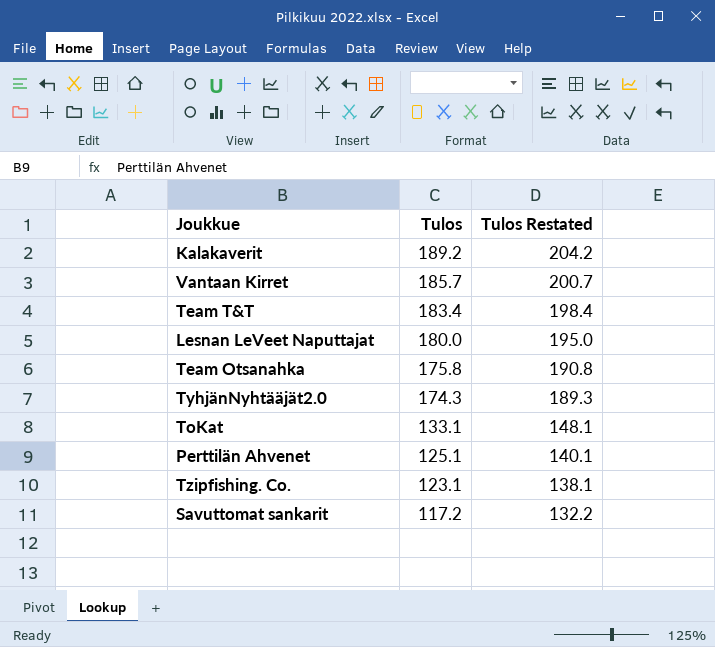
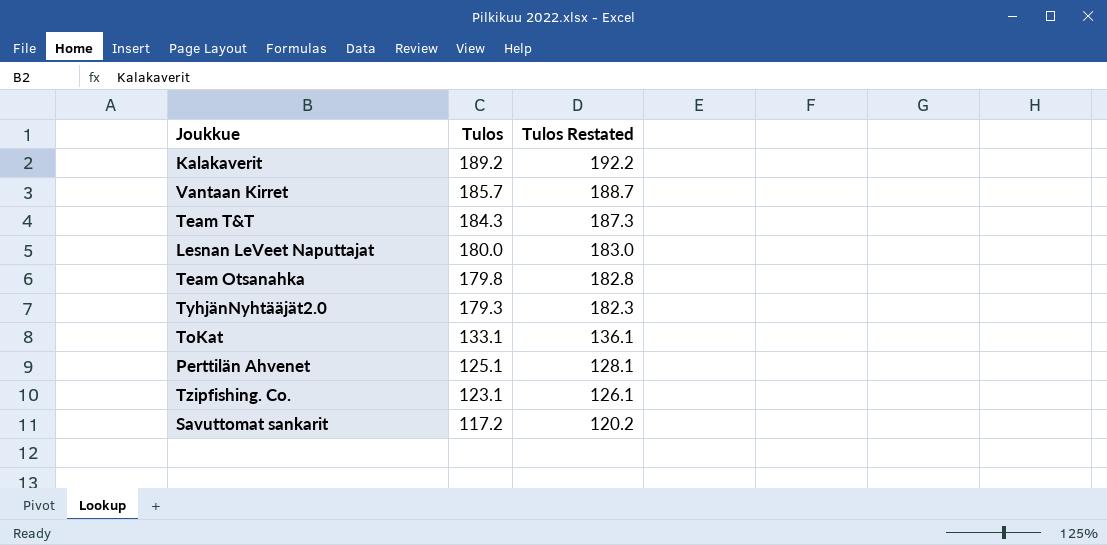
column Tulos Restated | formula: [Tulos] + 15 -> [Tulos] + 3
Team T&T | Tulos: 183.4 -> 184.3
Team Otsanahka | Tulos: 175.8 -> 179.8
TyhjänNyhtääjät2.0 | Tulos: 174.3 -> 179.3

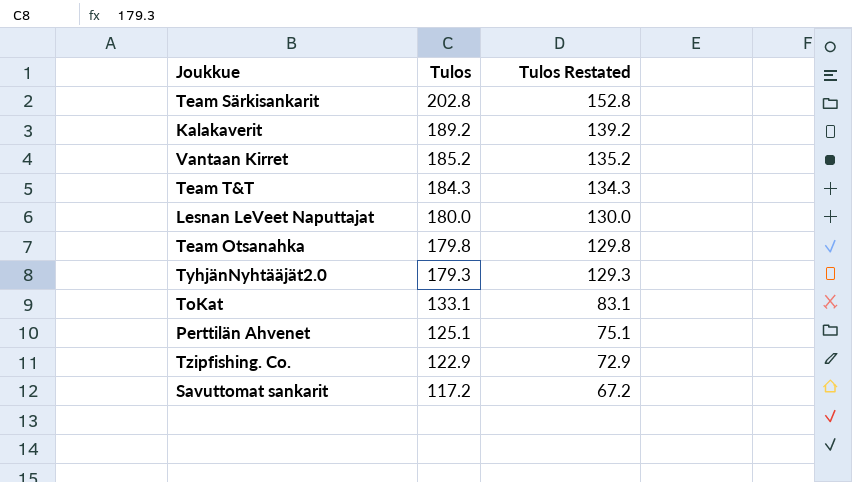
column Tulos Restated | formula: [Tulos] + 3 -> [Tulos] - 50
row Team Särkisankarit: none -> 202.8 | 152.8
Vantaan Kirret | Tulos: 185.7 -> 185.2
Tzipfishing. Co. | Tulos: 123.1 -> 122.9

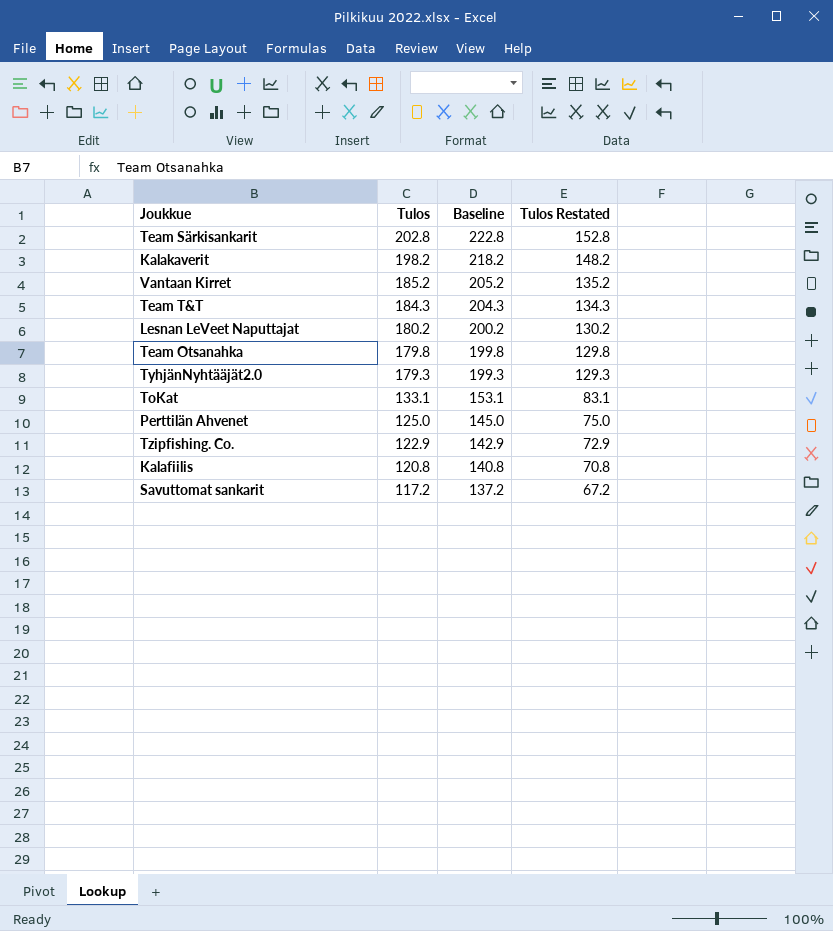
column Baseline | formula: none -> [Tulos] + 20
Kalakaverit | Tulos: 189.2 -> 198.2
Kalakaverit | Tulos Restated: 139.2 -> 148.2
Lesnan LeVeet Naputtajat | Tulos: 180.0 -> 180.2
Lesnan LeVeet Naputtajat | Tulos Restated: 130.0 -> 130.2
Perttilän Ahvenet | Tulos: 125.1 -> 125.0
Perttilän Ahvenet | Tulos Restated: 75.1 -> 75.0
row Kalafiilis: none -> 120.8 | 140.8 | 70.8

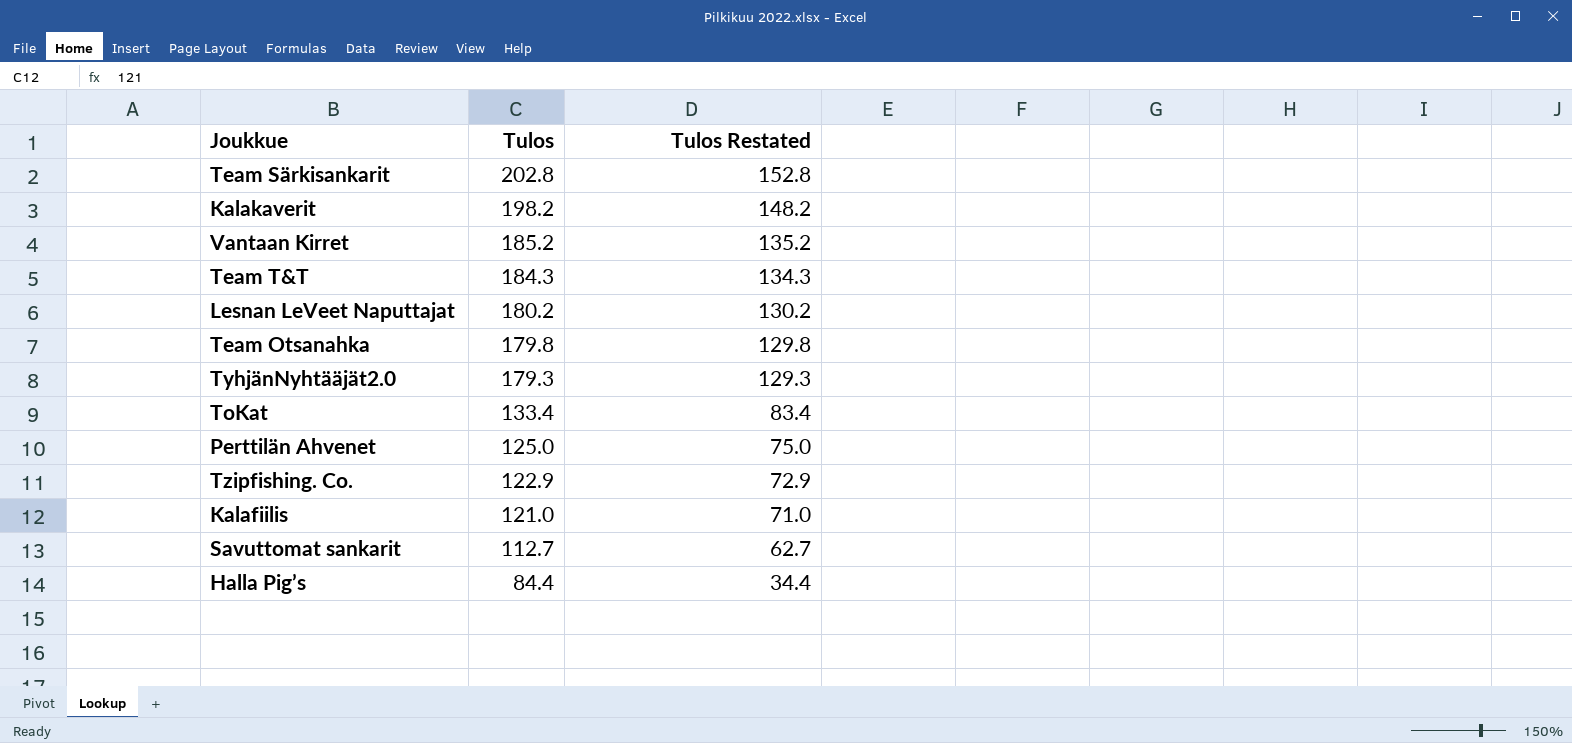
column Baseline | formula: [Tulos] + 20 -> none
ToKat | Tulos: 133.1 -> 133.4
ToKat | Tulos Restated: 83.1 -> 83.4
Kalafiilis | Tulos: 120.8 -> 121.0
Kalafiilis | Tulos Restated: 70.8 -> 71.0
Savuttomat sankarit | Tulos: 117.2 -> 112.7
Savuttomat sankarit | Tulos Restated: 67.2 -> 62.7
row Halla Pig’s: none -> 84.4 | 34.4

